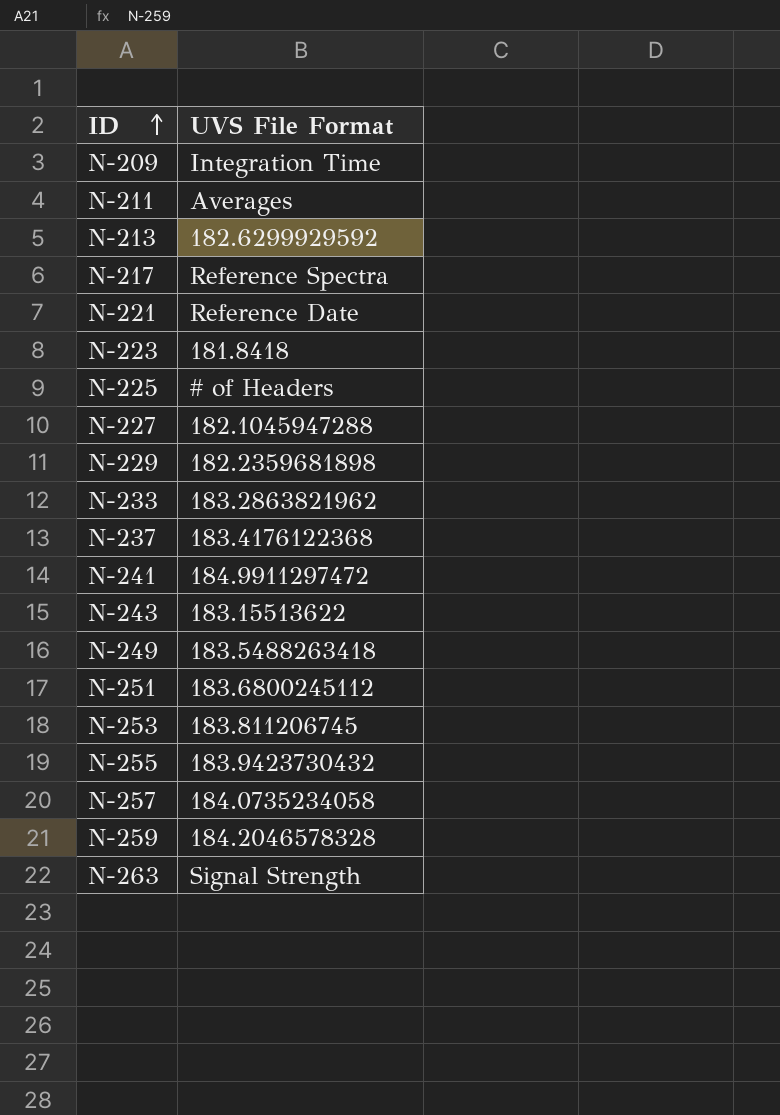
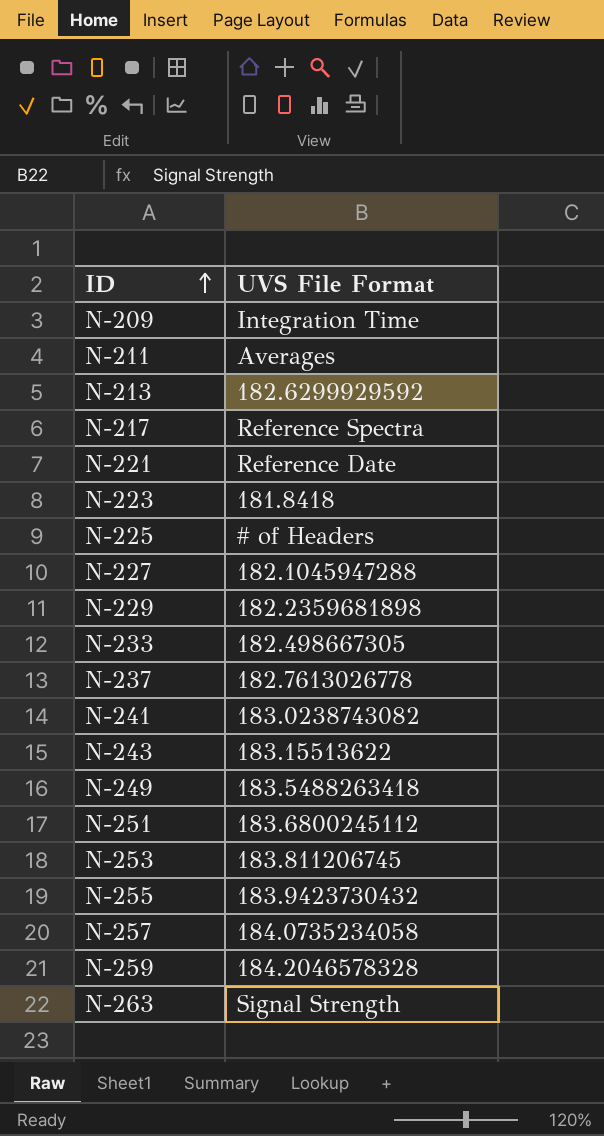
N-233 | UVS File Format: 183.2863821962 -> 182.498667305
N-237 | UVS File Format: 183.4176122368 -> 182.7613026778
N-241 | UVS File Format: 184.9911297472 -> 183.0238743082

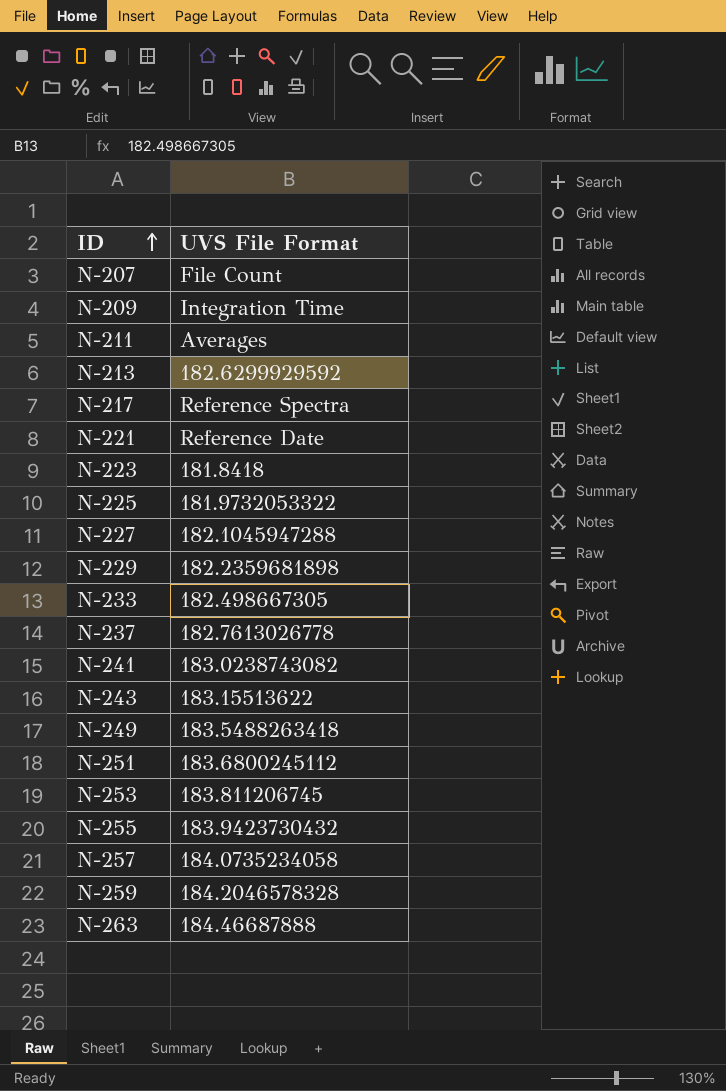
row N-207: none -> File Count
N-225 | UVS File Format: # of Headers -> 181.9732053322
N-263 | UVS File Format: Signal Strength -> 184.46687888

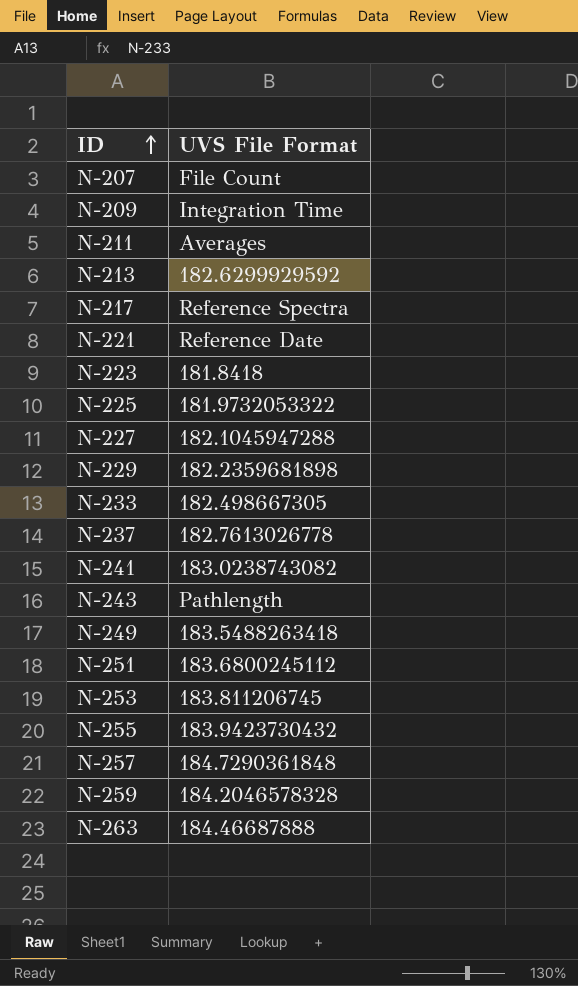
N-243 | UVS File Format: 183.15513622 -> Pathlength
N-257 | UVS File Format: 184.0735234058 -> 184.7290361848

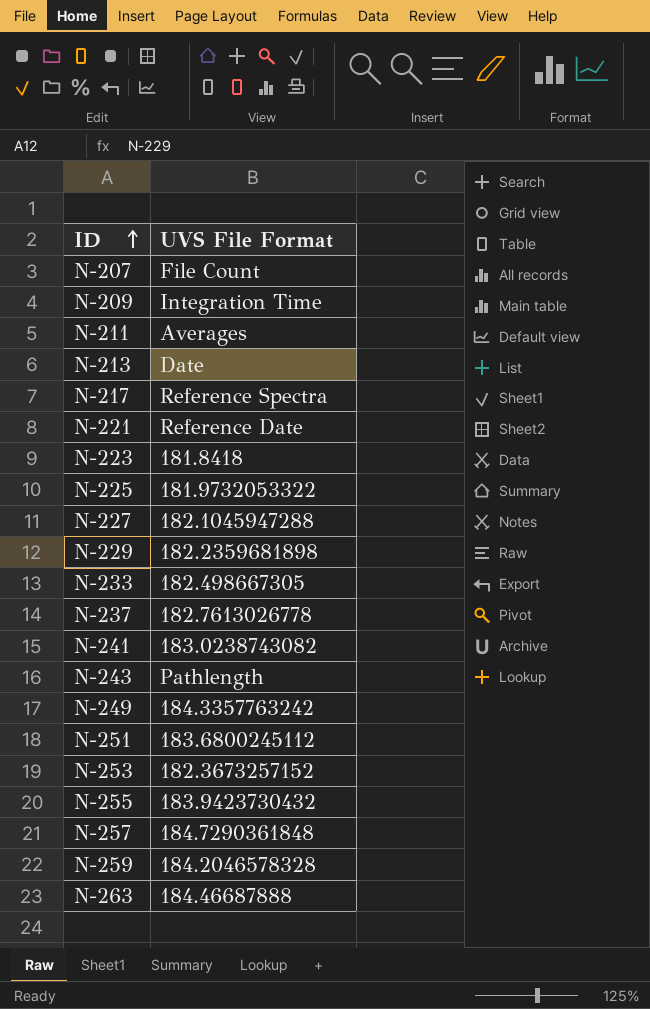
N-213 | UVS File Format: 182.6299929592 -> Date
N-249 | UVS File Format: 183.5488263418 -> 184.3357763242
N-253 | UVS File Format: 183.811206745 -> 182.3673257152

